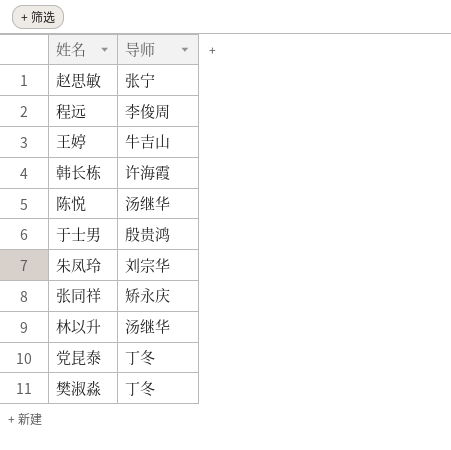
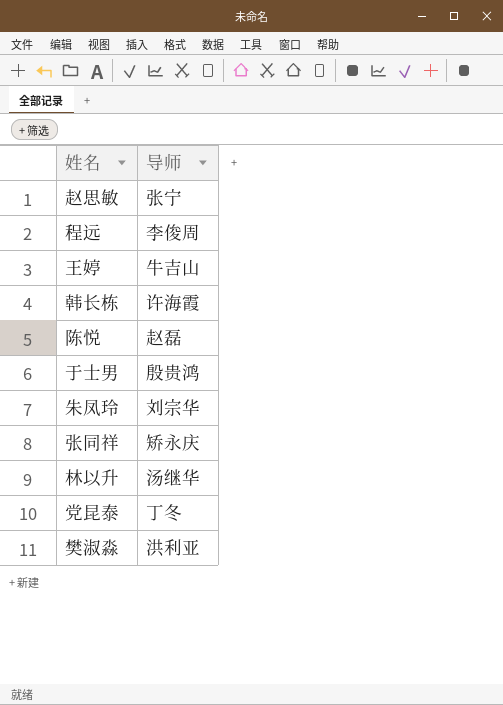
陈悦 | 导师: 汤继华 -> 赵磊
樊淑淼 | 导师: 丁冬 -> 洪利亚

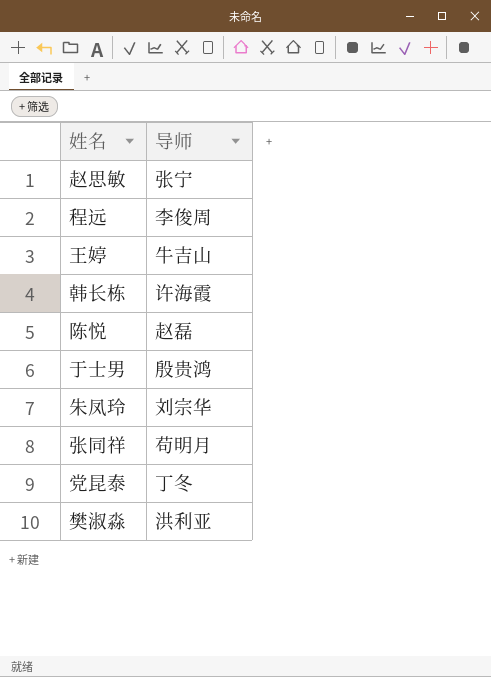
row 林以升: 汤继华 -> none
张同祥 | 导师: 矫永庆 -> 苟明月

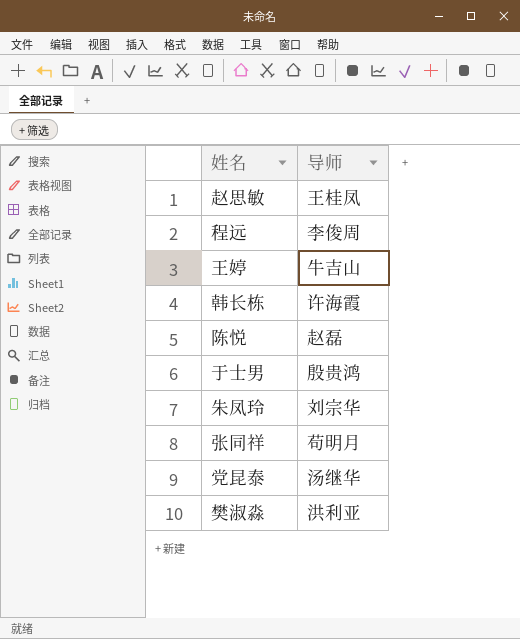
赵思敏 | 导师: 张宁 -> 王桂凤
党昆泰 | 导师: 丁冬 -> 汤继华

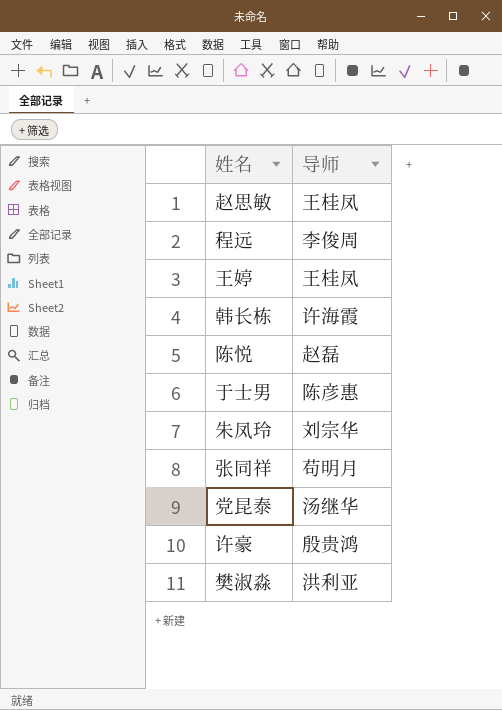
王婷 | 导师: 牛吉山 -> 王桂凤
于士男 | 导师: 殷贵鸿 -> 陈彦惠
row 许豪: none -> 殷贵鸿

